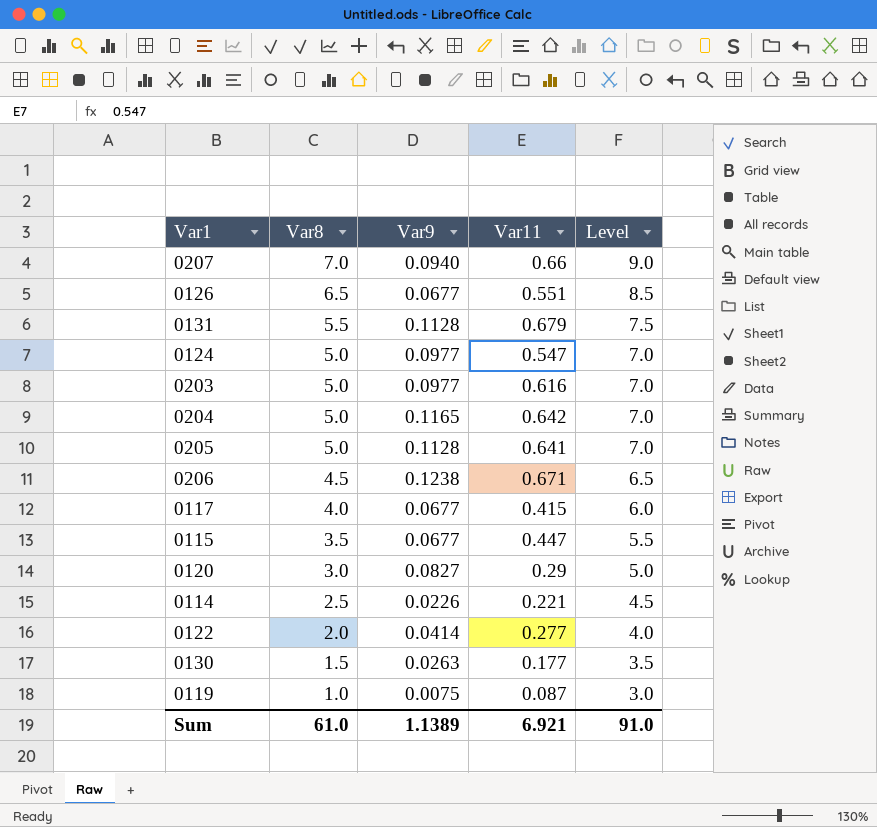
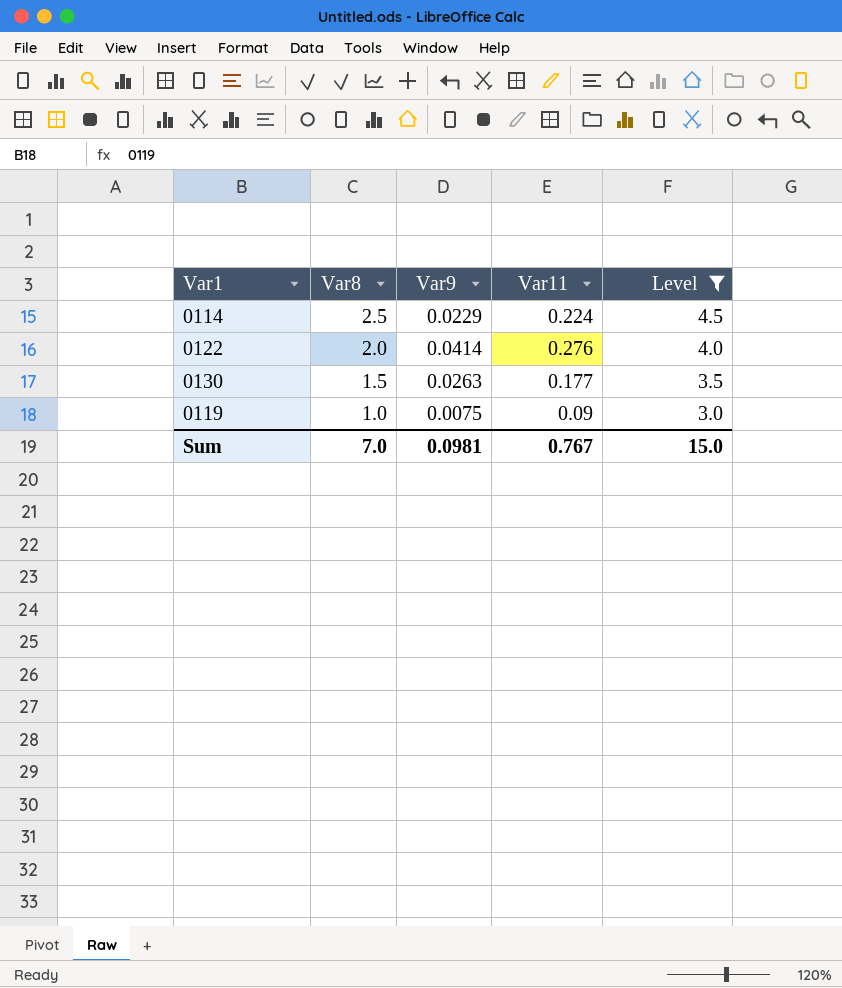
filter: none -> Level <= 4.5
0114 | Var9: 0.0226 -> 0.0229
0114 | Var11: 0.221 -> 0.224
0122 | Var11: 0.277 -> 0.276
0119 | Var11: 0.087 -> 0.09
Sum | Var8: 61.0 -> 7.0
Sum | Var9: 1.1389 -> 0.0981
Sum | Var11: 6.921 -> 0.767
Sum | Level: 91.0 -> 15.0

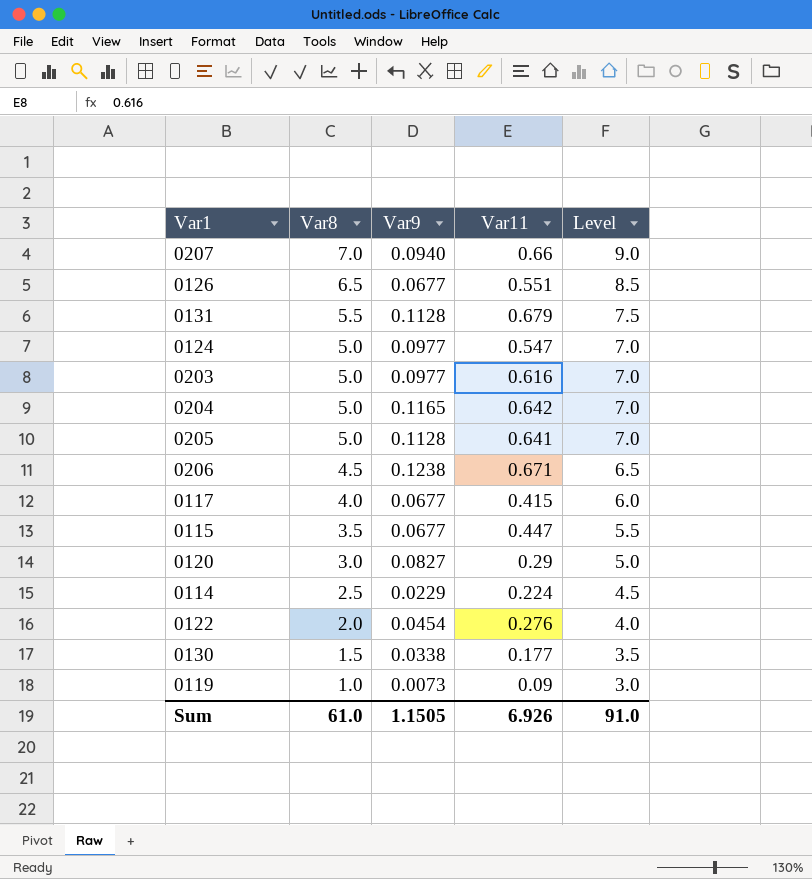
filter: Level <= 4.5 -> none
0122 | Var9: 0.0414 -> 0.0454
0130 | Var9: 0.0263 -> 0.0338
0119 | Var9: 0.0075 -> 0.0073
Sum | Var8: 7.0 -> 61.0
Sum | Var9: 0.0981 -> 1.1505
Sum | Var11: 0.767 -> 6.926
Sum | Level: 15.0 -> 91.0

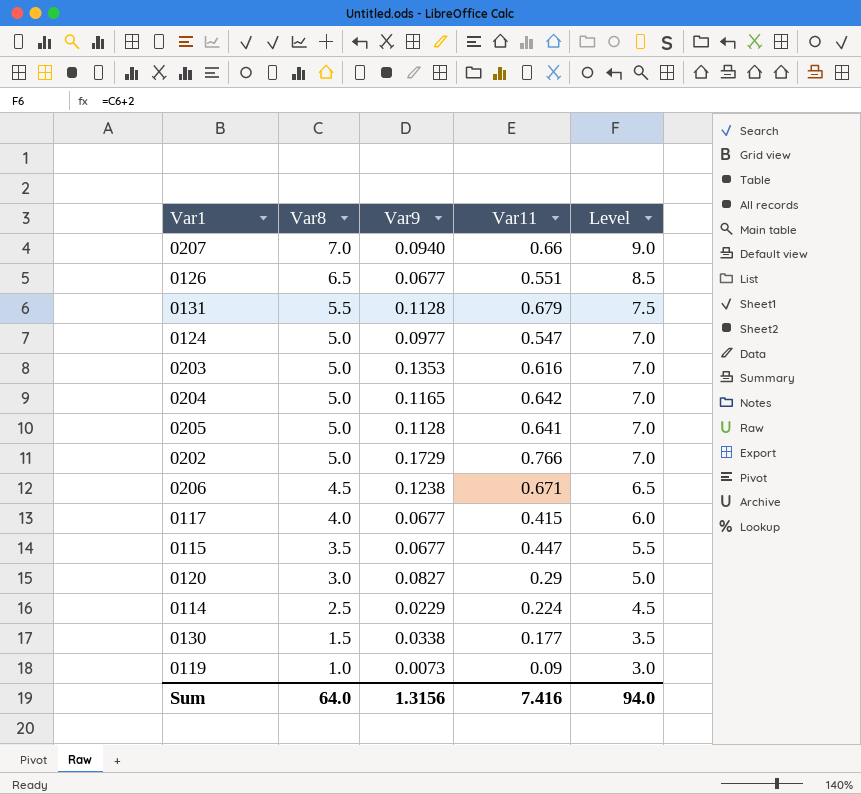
row 0122: 2.0 | 0.0454 | 0.276 | 4.0 -> none
0203 | Var9: 0.0977 -> 0.1353
row 0202: none -> 5.0 | 0.1729 | 0.766 | 7.0
Sum | Var8: 61.0 -> 64.0
Sum | Var9: 1.1505 -> 1.3156
Sum | Var11: 6.926 -> 7.416
Sum | Level: 91.0 -> 94.0

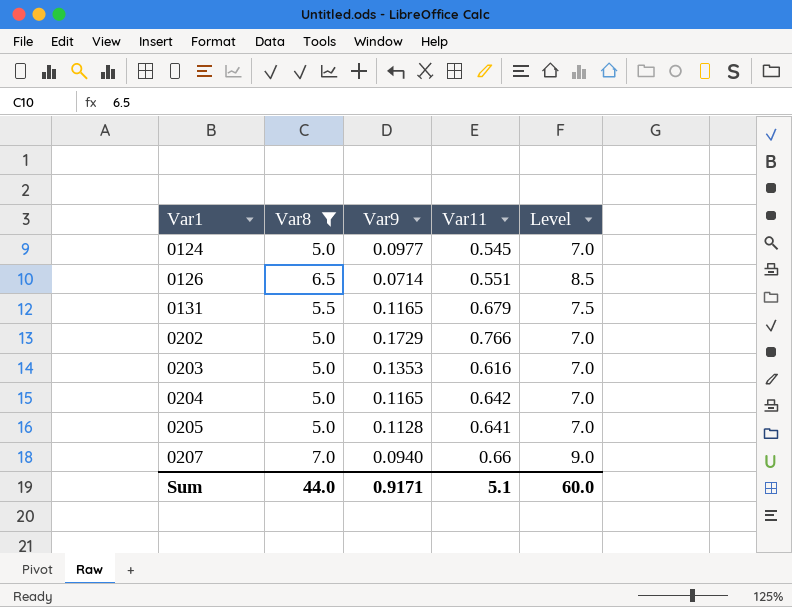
filter: none -> Var8 >= 5.0
row order: Var8 descending -> Var1 ascending
0124 | Var11: 0.547 -> 0.545
0126 | Var9: 0.0677 -> 0.0714
0131 | Var9: 0.1128 -> 0.1165
Sum | Var8: 64.0 -> 44.0
Sum | Var9: 1.3156 -> 0.9171
Sum | Var11: 7.416 -> 5.1
Sum | Level: 94.0 -> 60.0

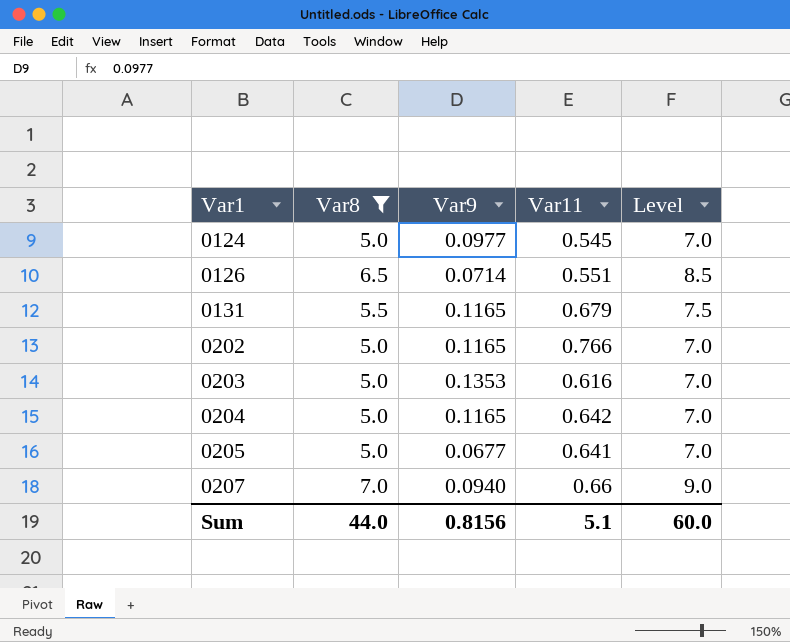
0202 | Var9: 0.1729 -> 0.1165
0205 | Var9: 0.1128 -> 0.0677
Sum | Var9: 0.9171 -> 0.8156

